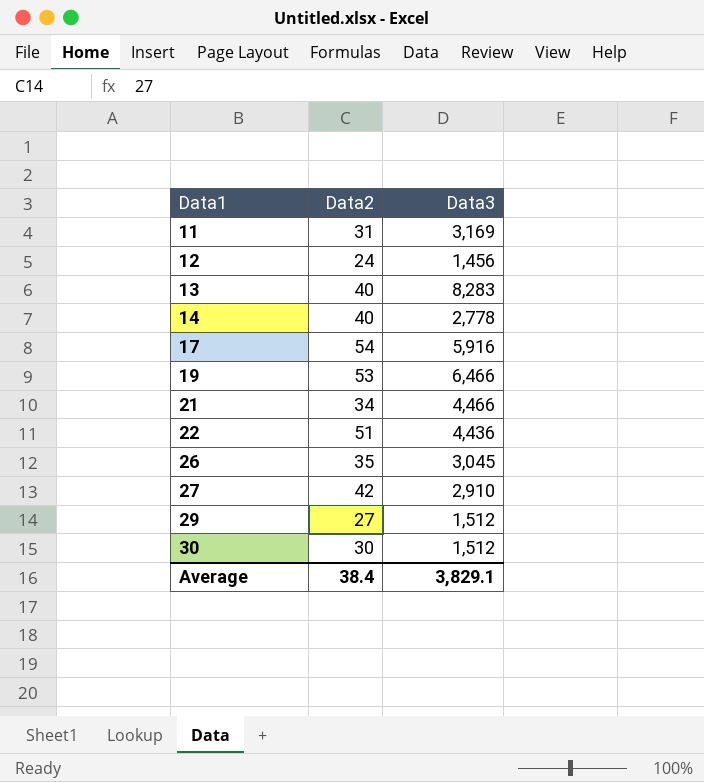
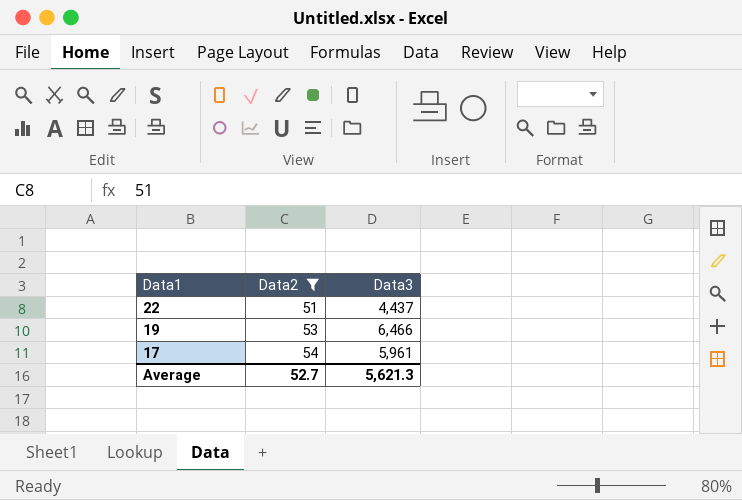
filter: none -> Data2 >= 51
row order: Data1 ascending -> Data1 descending
22 | Data3: 4,436 -> 4,437
17 | Data3: 5,916 -> 5,961
Average | Data2: 38.4 -> 52.7
Average | Data3: 3,829.1 -> 5,621.3

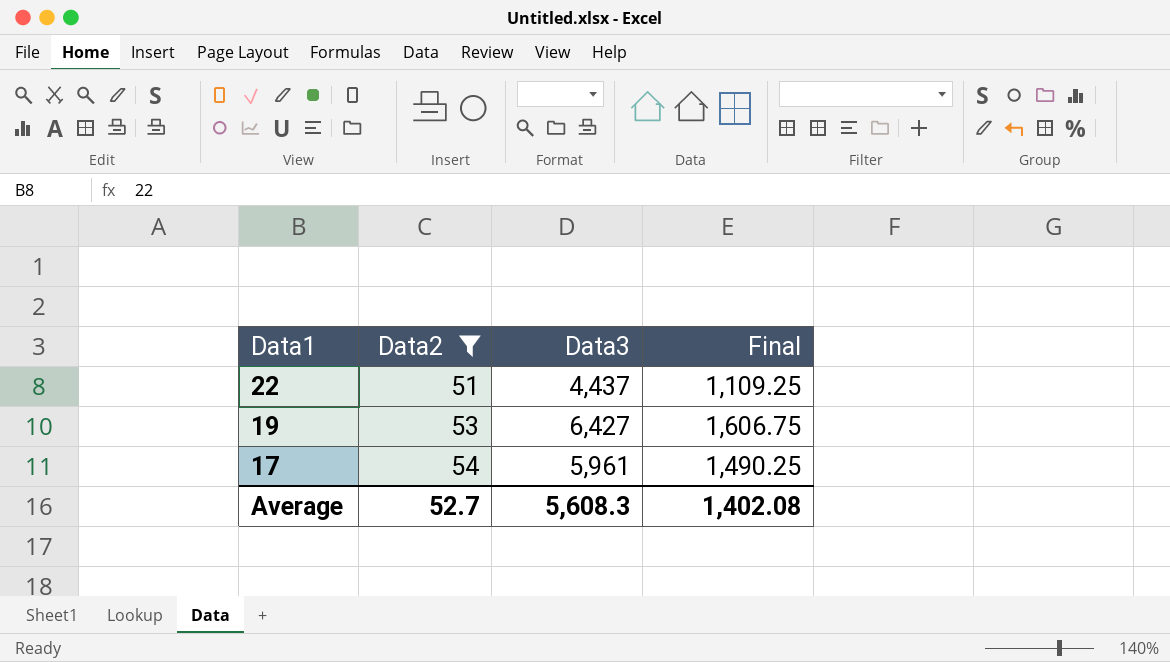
column Final | formula: none -> [Data3] * 0.25
19 | Data3: 6,466 -> 6,427
Average | Data3: 5,621.3 -> 5,608.3

